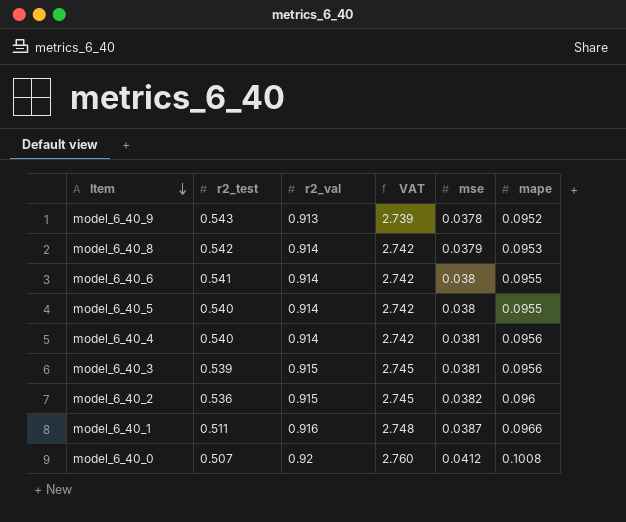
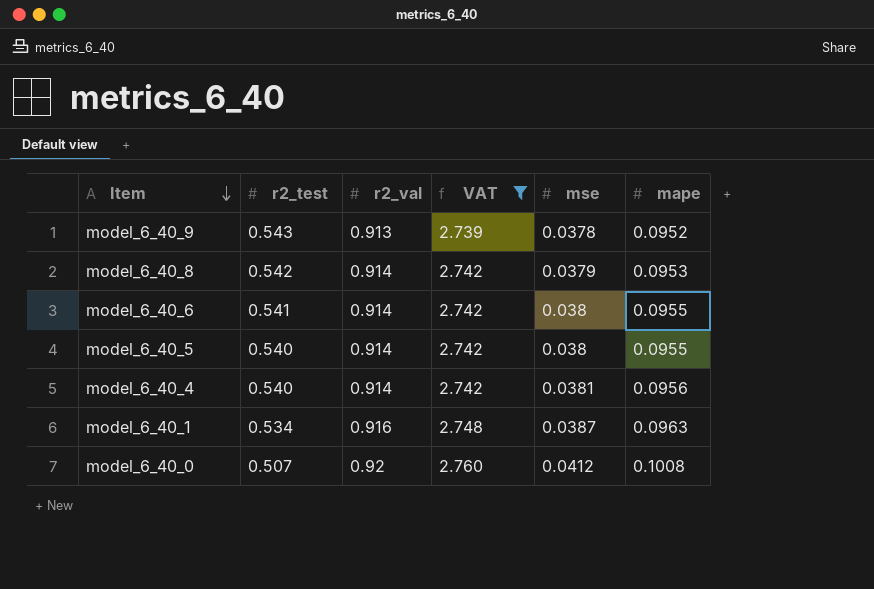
filter: none -> VAT != 2.745
model_6_40_1 | r2_test: 0.511 -> 0.534
model_6_40_1 | mape: 0.0966 -> 0.0963

